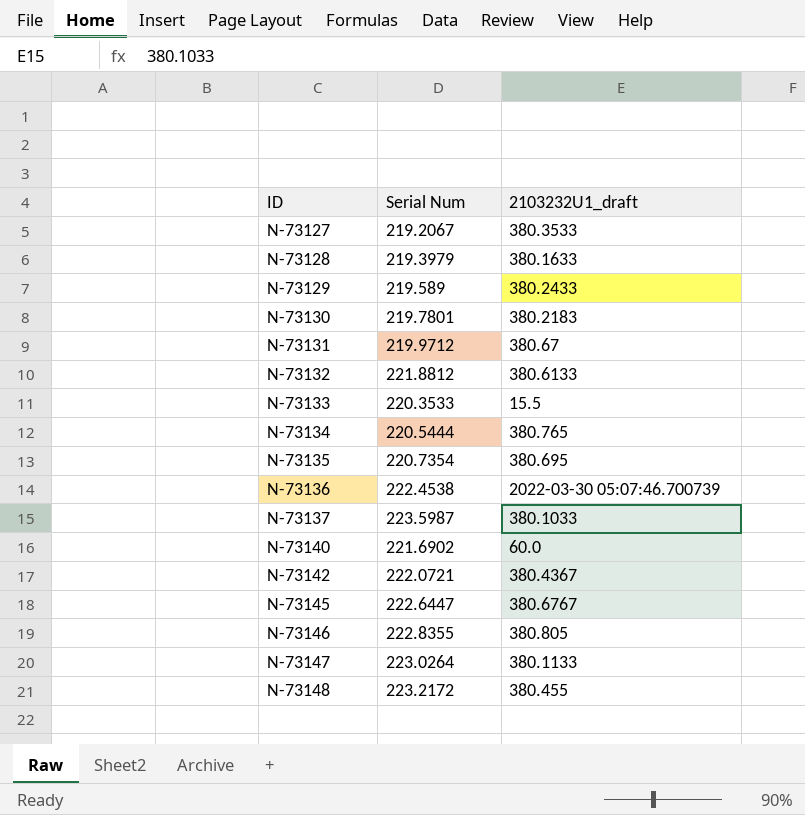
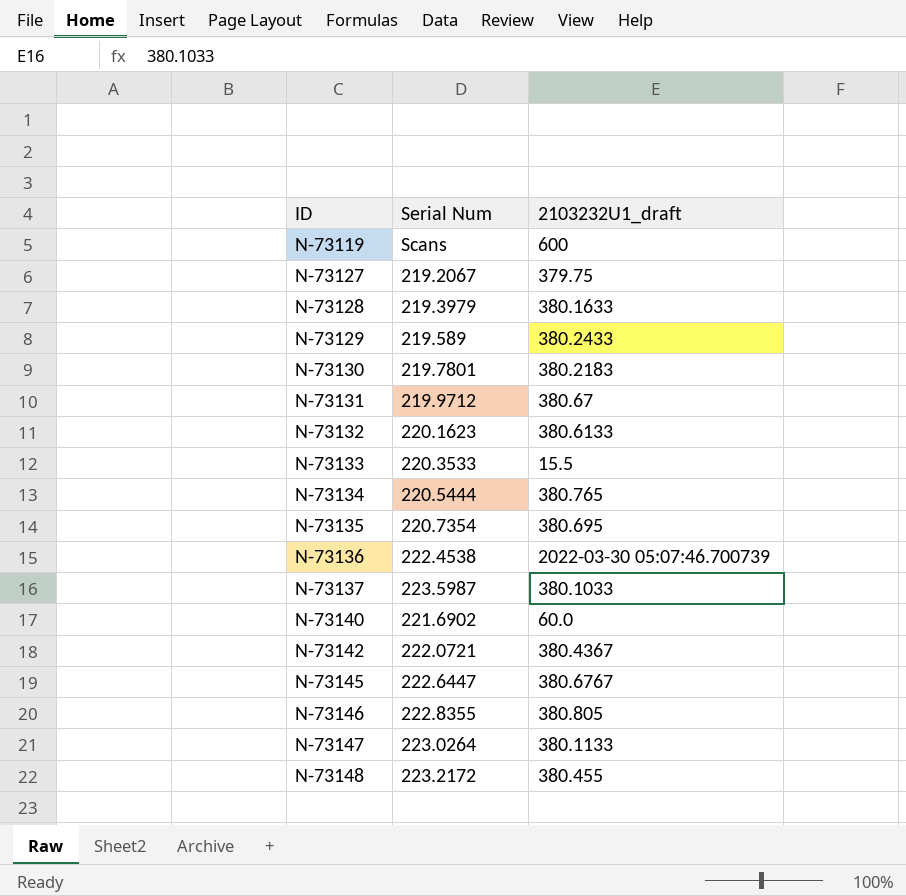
row N-73119: none -> Scans | 600
N-73127 | 2103232U1_draft: 380.3533 -> 379.75
N-73132 | Serial Num: 221.8812 -> 220.1623

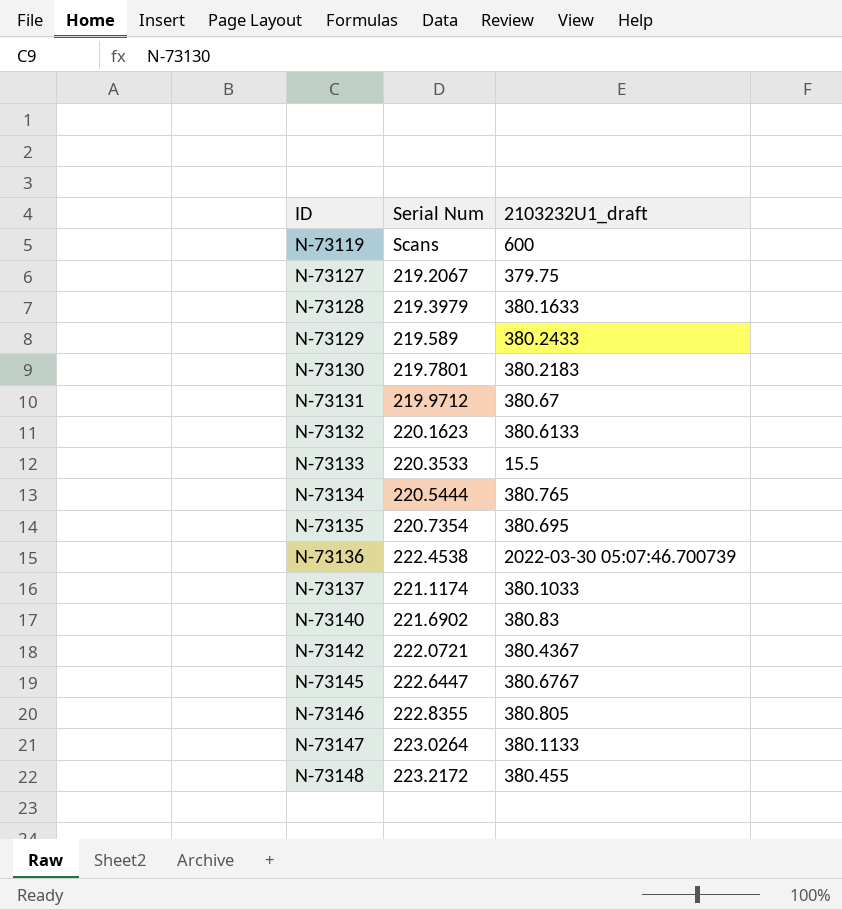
N-73137 | Serial Num: 223.5987 -> 221.1174
N-73140 | 2103232U1_draft: 60.0 -> 380.83

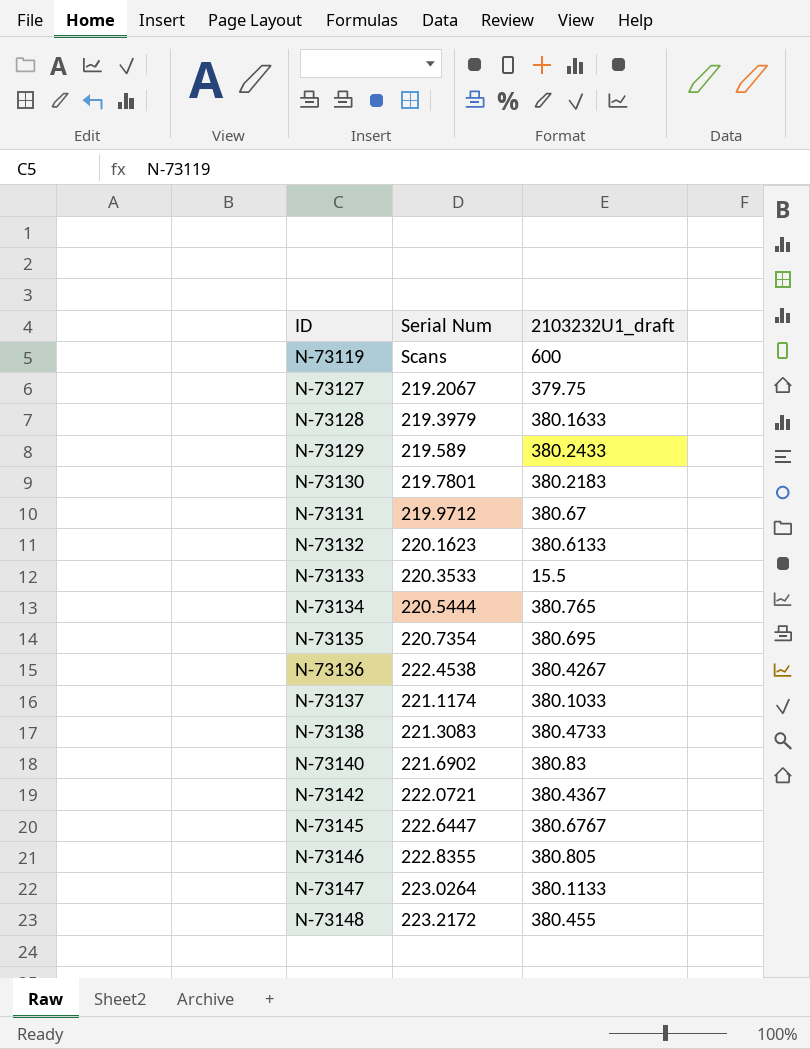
N-73136 | 2103232U1_draft: 2022-03-30 05:07:46.700739 -> 380.4267
row N-73138: none -> 221.3083 | 380.4733

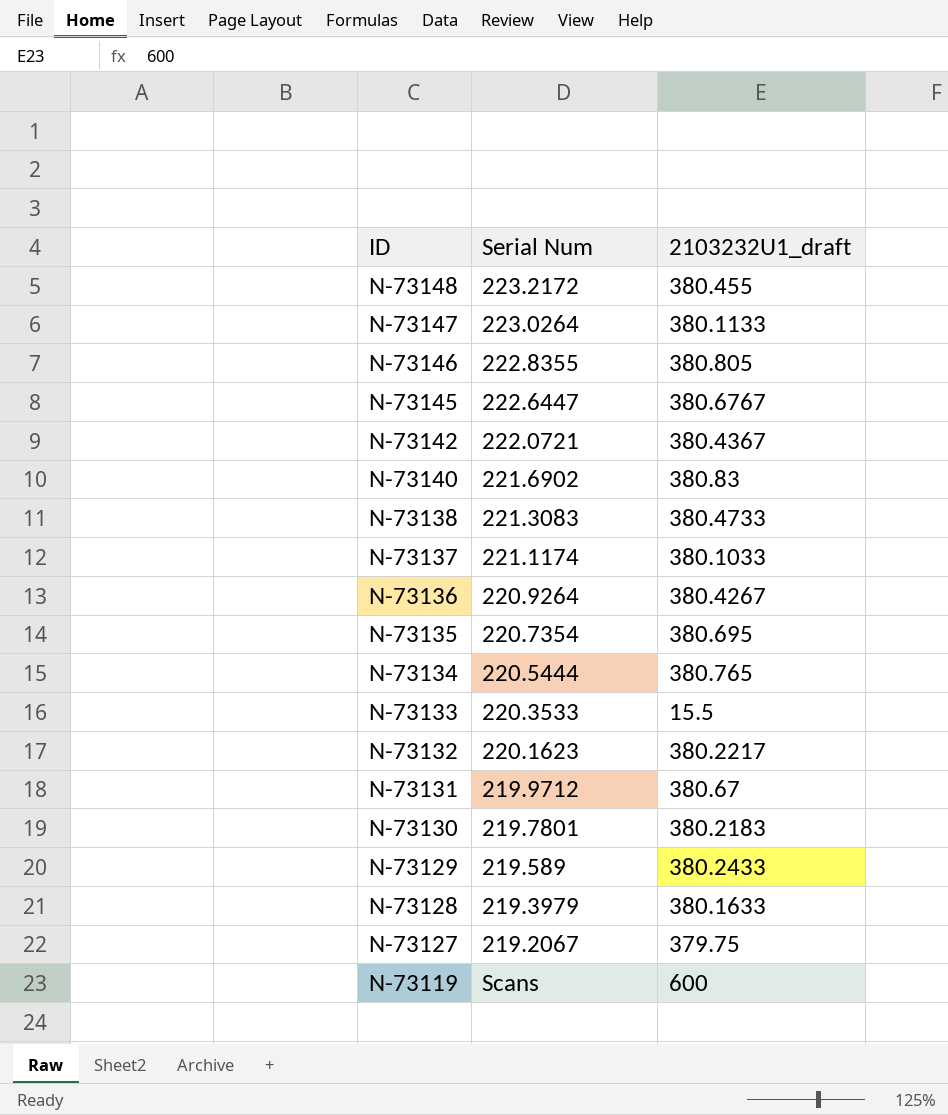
row order: ID ascending -> ID descending
N-73136 | Serial Num: 222.4538 -> 220.9264
N-73132 | 2103232U1_draft: 380.6133 -> 380.2217

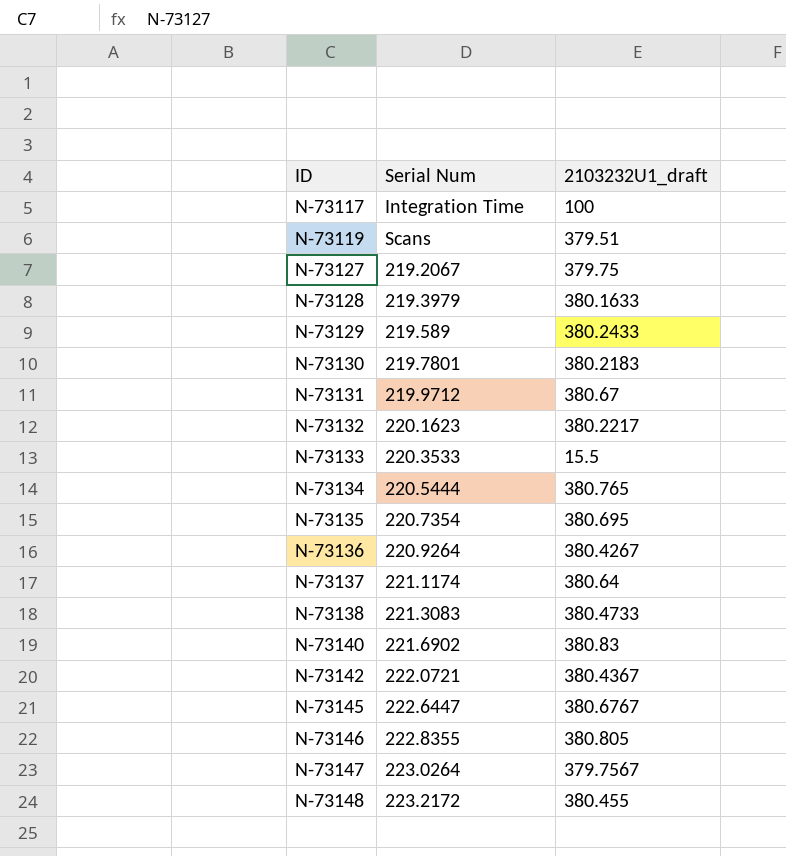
row order: ID descending -> ID ascending
row N-73117: none -> Integration Time | 100
N-73119 | 2103232U1_draft: 600 -> 379.51
N-73137 | 2103232U1_draft: 380.1033 -> 380.64
N-73147 | 2103232U1_draft: 380.1133 -> 379.7567

